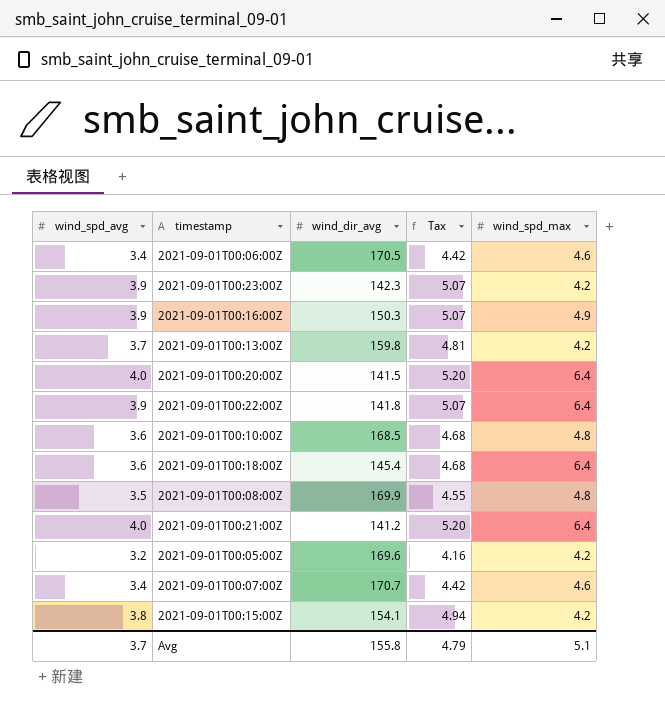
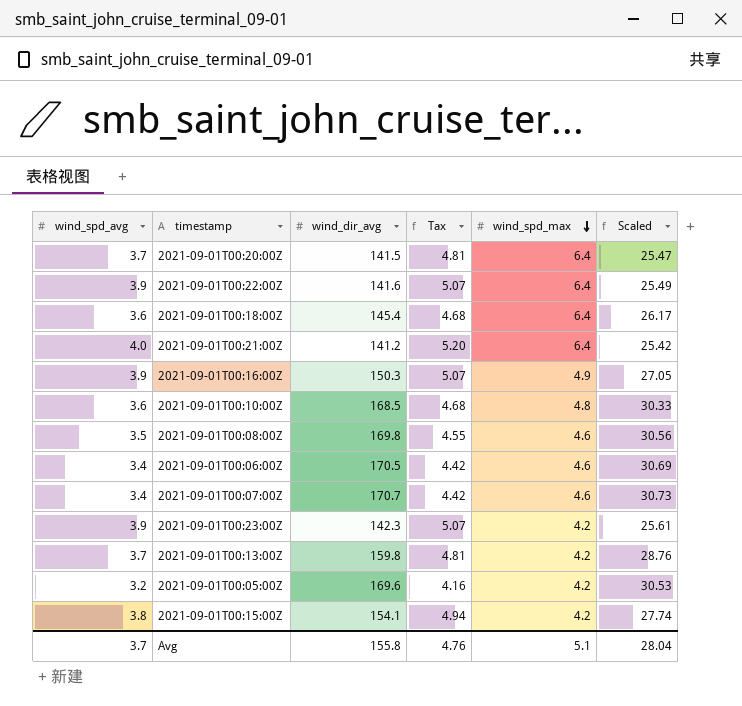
row order: none -> wind_spd_max descending
column Scaled | formula: none -> [wind_dir_avg] * 0.18
2021-09-01T00:20:00Z | wind_spd_avg: 4.0 -> 3.7
2021-09-01T00:20:00Z | Tax: 5.20 -> 4.81
2021-09-01T00:22:00Z | wind_dir_avg: 141.8 -> 141.6
2021-09-01T00:08:00Z | wind_dir_avg: 169.9 -> 169.8
2021-09-01T00:08:00Z | wind_spd_max: 4.8 -> 4.6
Avg | Tax: 4.79 -> 4.76

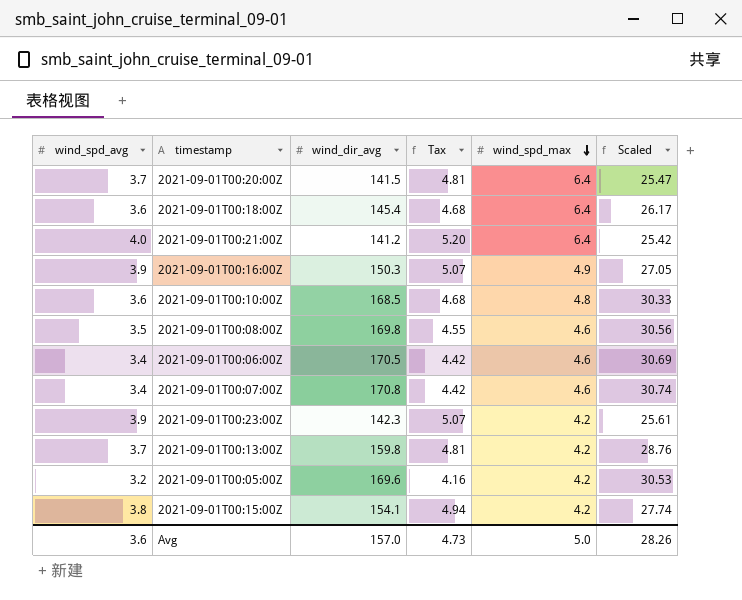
row 2021-09-01T00:22:00Z: 3.9 | 141.6 | 5.07 | 6.4 | 25.49 -> none
2021-09-01T00:07:00Z | wind_dir_avg: 170.7 -> 170.8
2021-09-01T00:07:00Z | Scaled: 30.73 -> 30.74
Avg | wind_spd_avg: 3.7 -> 3.6
Avg | wind_dir_avg: 155.8 -> 157.0
Avg | Tax: 4.76 -> 4.73
Avg | wind_spd_max: 5.1 -> 5.0
Avg | Scaled: 28.04 -> 28.26

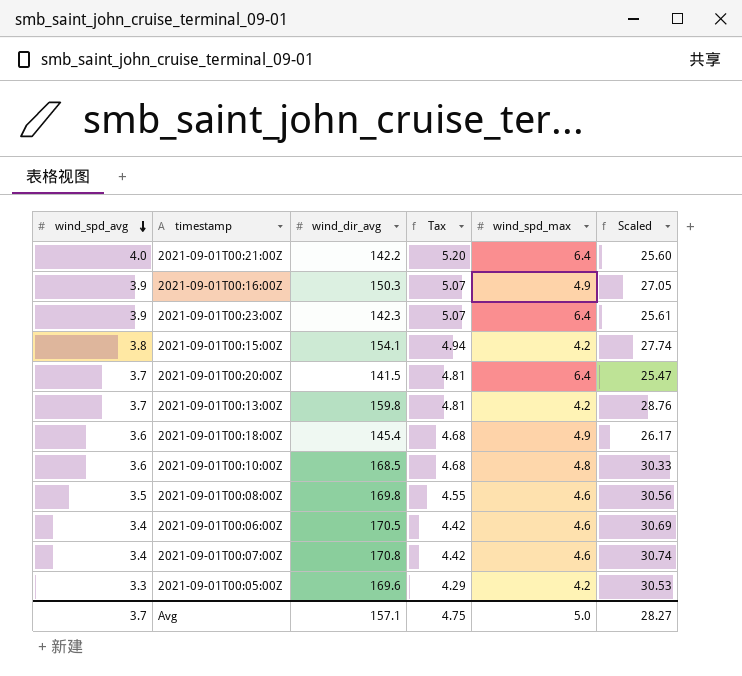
row order: wind_spd_max descending -> wind_spd_avg descending
2021-09-01T00:21:00Z | wind_dir_avg: 141.2 -> 142.2
2021-09-01T00:21:00Z | Scaled: 25.42 -> 25.60
2021-09-01T00:23:00Z | wind_spd_max: 4.2 -> 6.4
2021-09-01T00:18:00Z | wind_spd_max: 6.4 -> 4.9
2021-09-01T00:05:00Z | wind_spd_avg: 3.2 -> 3.3
2021-09-01T00:05:00Z | Tax: 4.16 -> 4.29
Avg | wind_spd_avg: 3.6 -> 3.7
Avg | wind_dir_avg: 157.0 -> 157.1
Avg | Tax: 4.73 -> 4.75
Avg | Scaled: 28.26 -> 28.27

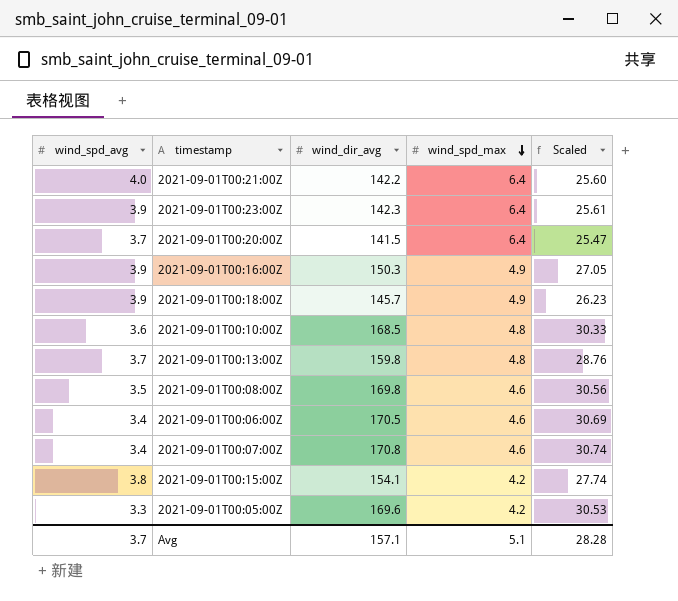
row order: wind_spd_avg descending -> wind_spd_max descending
column Tax | formula: [wind_spd_avg] * 1.3 -> none
2021-09-01T00:18:00Z | wind_spd_avg: 3.6 -> 3.9
2021-09-01T00:18:00Z | wind_dir_avg: 145.4 -> 145.7
2021-09-01T00:18:00Z | Scaled: 26.17 -> 26.23
2021-09-01T00:13:00Z | wind_spd_max: 4.2 -> 4.8
Avg | wind_spd_max: 5.0 -> 5.1
Avg | Scaled: 28.27 -> 28.28

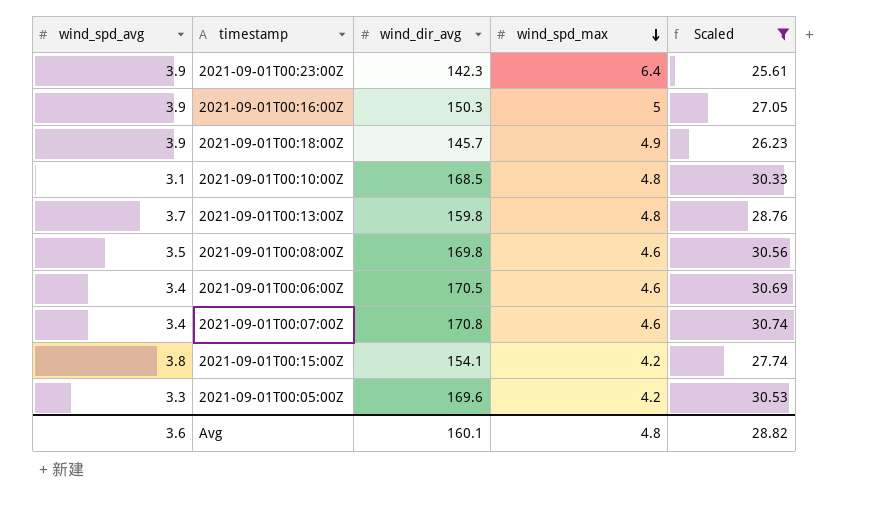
filter: none -> Scaled >= 25.61
2021-09-01T00:16:00Z | wind_spd_max: 4.9 -> 5
2021-09-01T00:10:00Z | wind_spd_avg: 3.6 -> 3.1
Avg | wind_spd_avg: 3.7 -> 3.6
Avg | wind_dir_avg: 157.1 -> 160.1
Avg | wind_spd_max: 5.1 -> 4.8
Avg | Scaled: 28.28 -> 28.82

